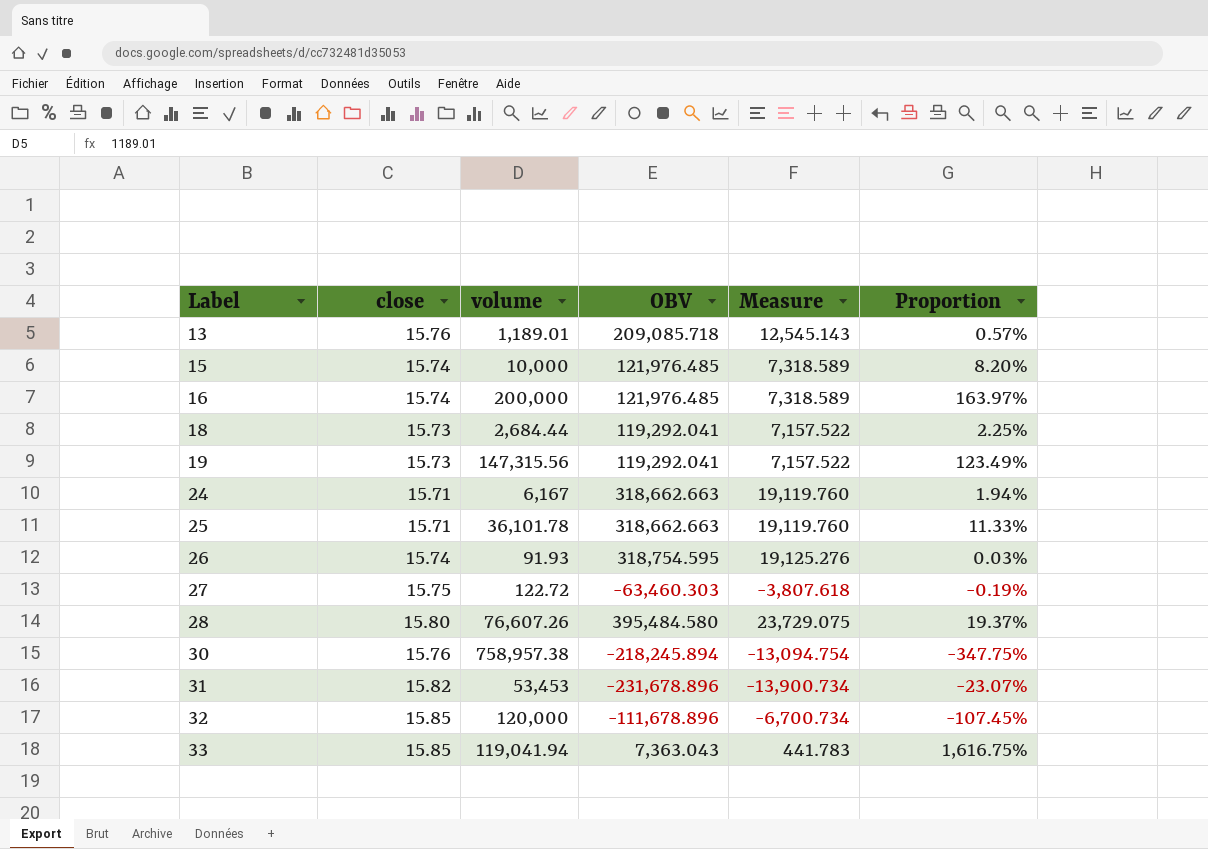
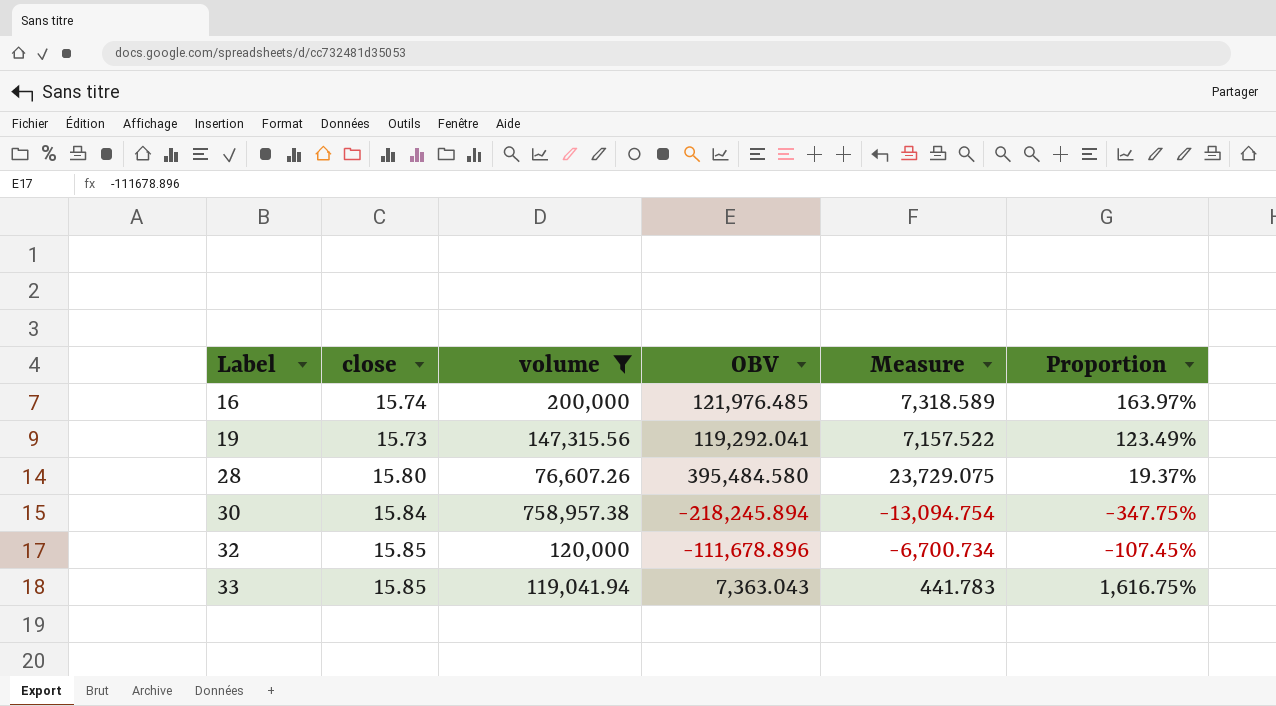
filter: none -> volume >= 76,607.26
30 | close: 15.76 -> 15.84

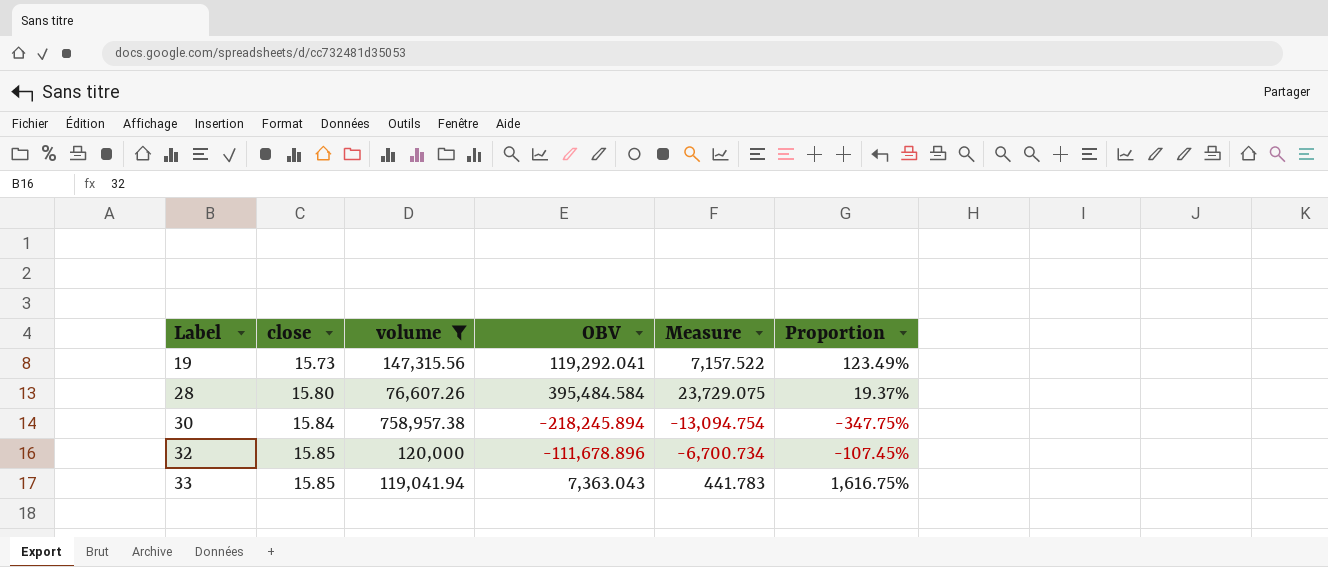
row 16: 15.74 | 200,000 | 121,976.485 | 7,318.589 | 163.97% -> none
28 | OBV: 395,484.580 -> 395,484.584

